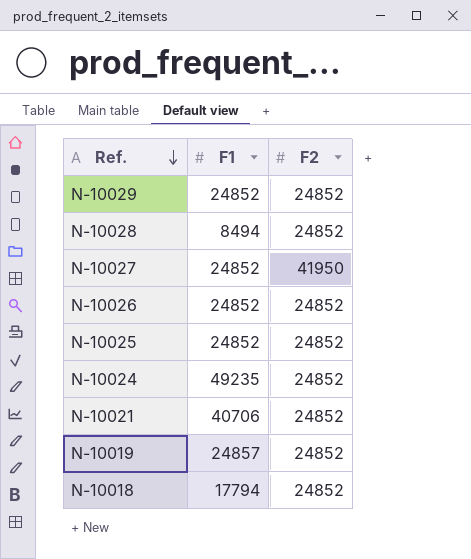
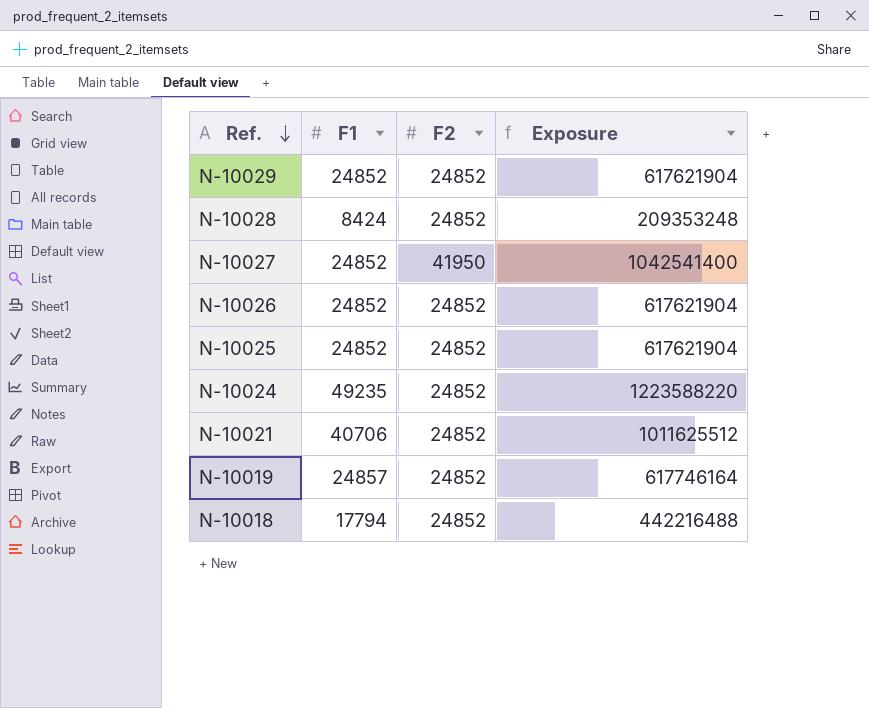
column Exposure | formula: none -> [F1] * [F2]
N-10028 | F1: 8494 -> 8424

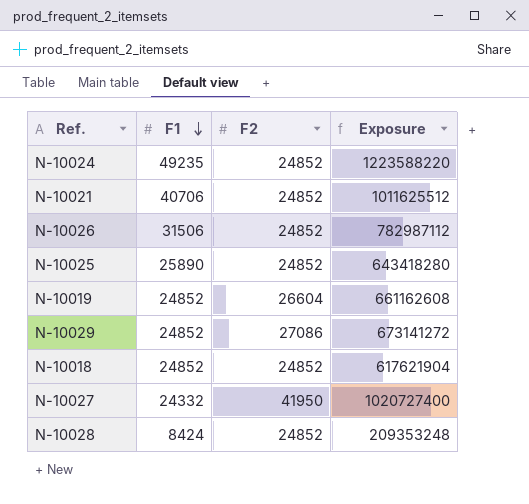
row order: Ref. descending -> F1 descending
N-10026 | F1: 24852 -> 31506
N-10026 | Exposure: 617621904 -> 782987112
N-10025 | F1: 24852 -> 25890
N-10025 | Exposure: 617621904 -> 643418280
N-10019 | F1: 24857 -> 24852
N-10019 | F2: 24852 -> 26604
N-10019 | Exposure: 617746164 -> 661162608
N-10029 | F2: 24852 -> 27086
N-10029 | Exposure: 617621904 -> 673141272
N-10018 | F1: 17794 -> 24852
N-10018 | Exposure: 442216488 -> 617621904
N-10027 | F1: 24852 -> 24332
N-10027 | Exposure: 1042541400 -> 1020727400

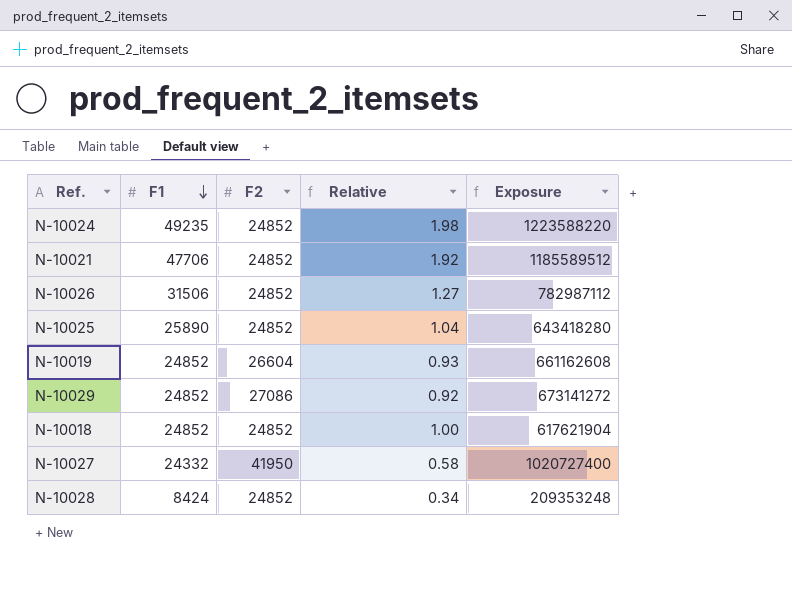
column Relative | formula: none -> [F1] / [F2]
N-10021 | F1: 40706 -> 47706
N-10021 | Exposure: 1011625512 -> 1185589512

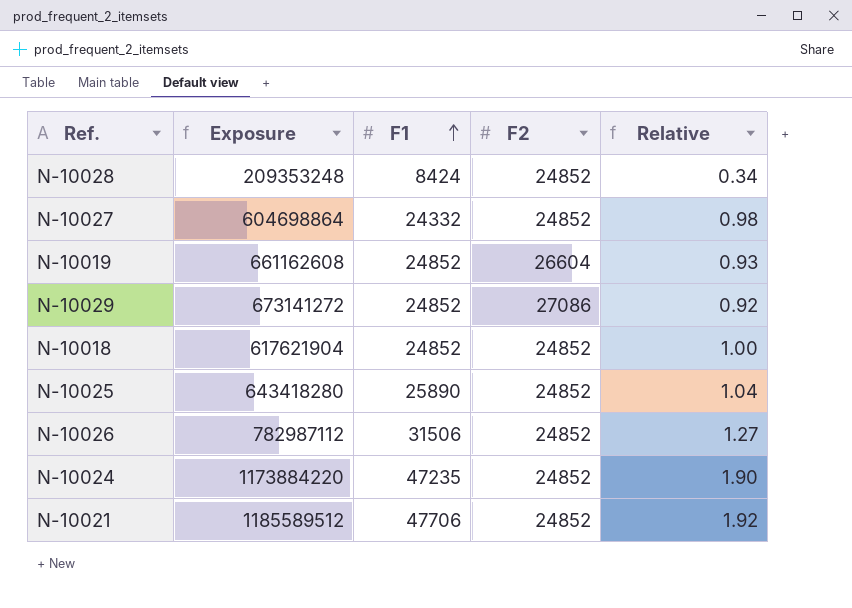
row order: F1 descending -> F1 ascending
column Exposure | position: 5 -> 2
N-10027 | Exposure: 1020727400 -> 604698864
N-10027 | F2: 41950 -> 24852
N-10027 | Relative: 0.58 -> 0.98
N-10024 | Exposure: 1223588220 -> 1173884220
N-10024 | F1: 49235 -> 47235
N-10024 | Relative: 1.98 -> 1.90

